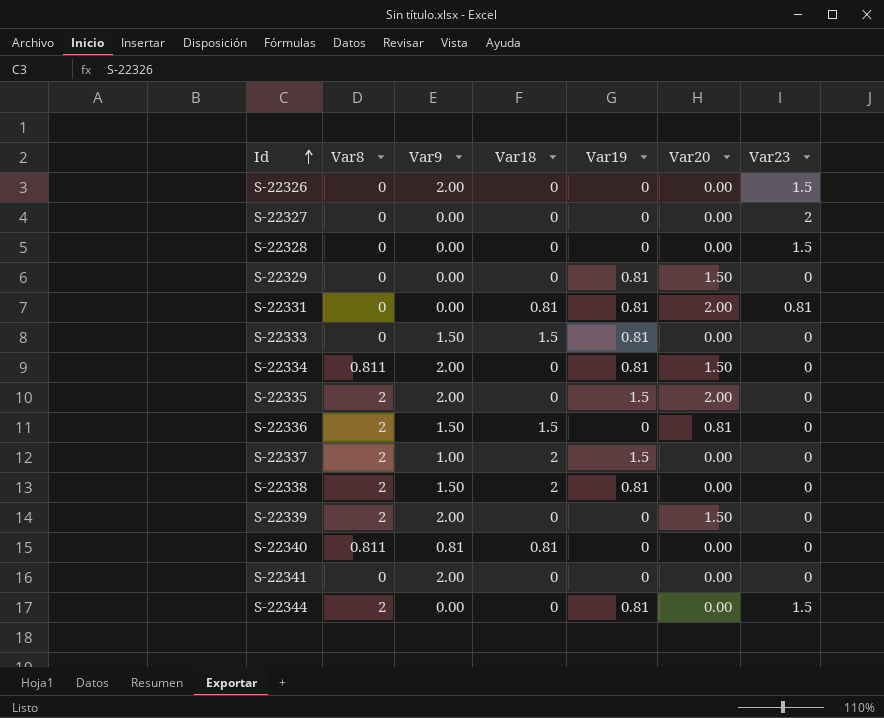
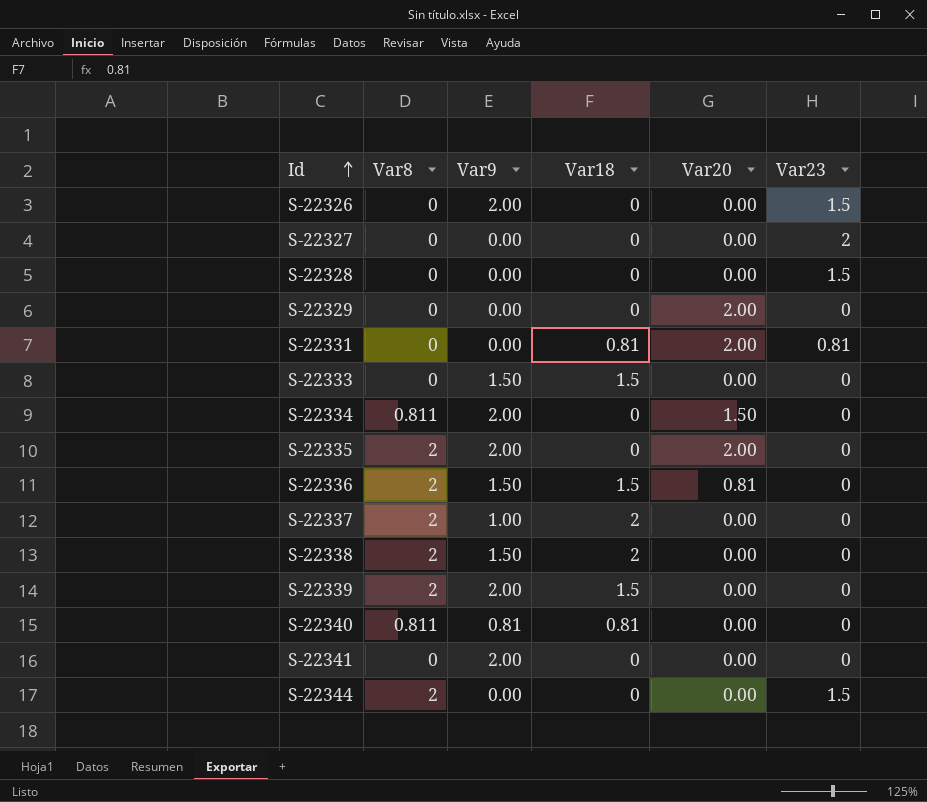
column Var19 | position: 5 -> none
S-22329 | Var20: 1.50 -> 2.00
S-22339 | Var18: 0 -> 1.5
S-22339 | Var20: 1.50 -> 0.00

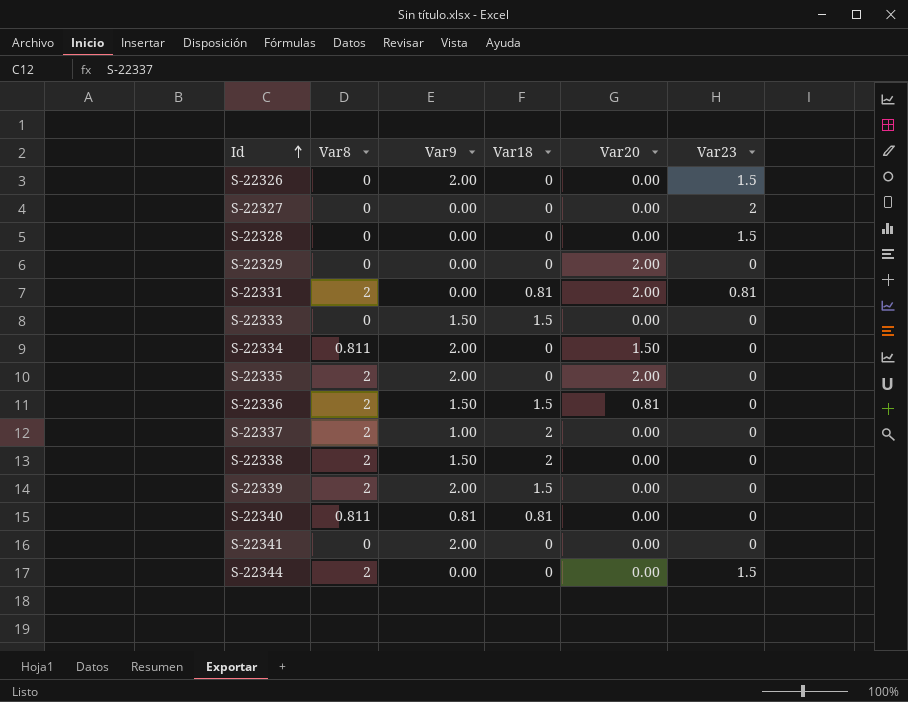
S-22331 | Var8: 0 -> 2

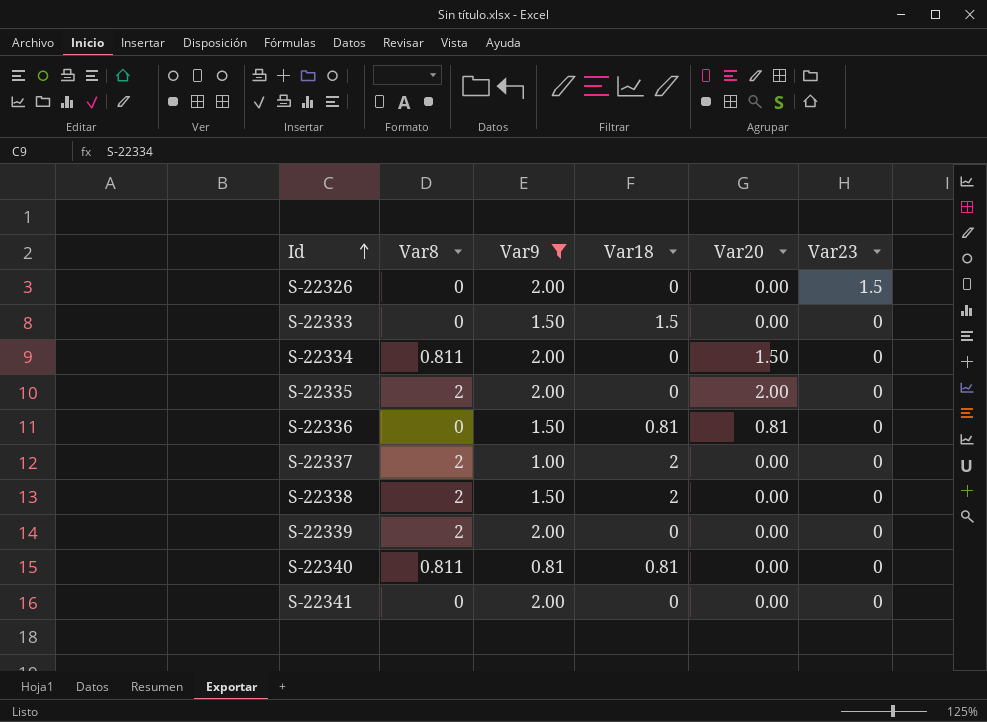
filter: none -> Var9 != 0.00
S-22336 | Var8: 2 -> 0
S-22336 | Var18: 1.5 -> 0.81
S-22339 | Var18: 1.5 -> 0

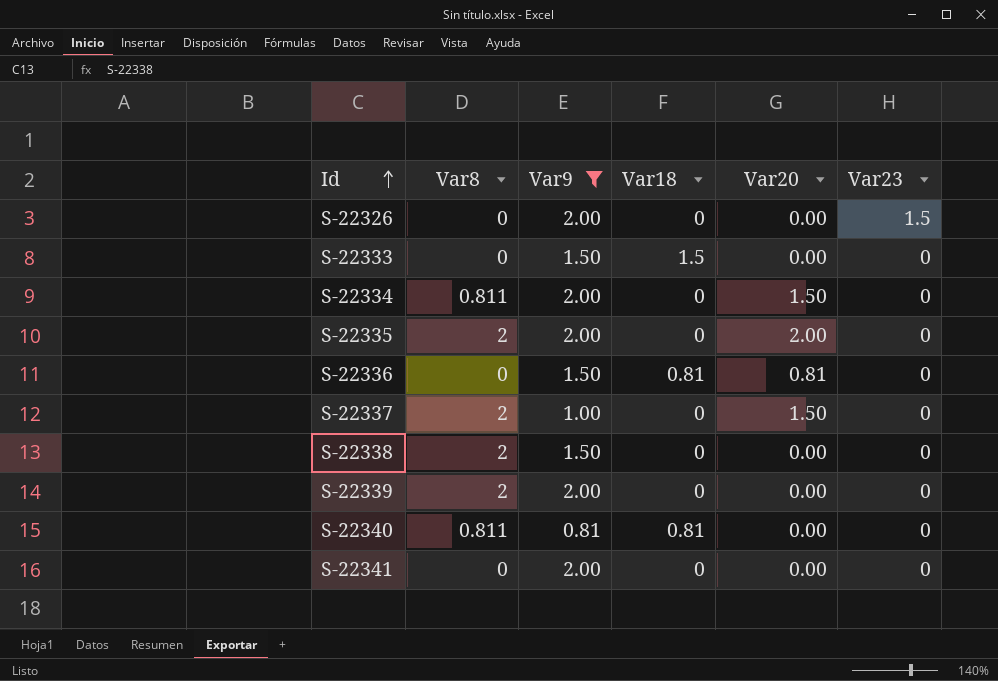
S-22337 | Var18: 2 -> 0
S-22337 | Var20: 0.00 -> 1.50
S-22338 | Var18: 2 -> 0

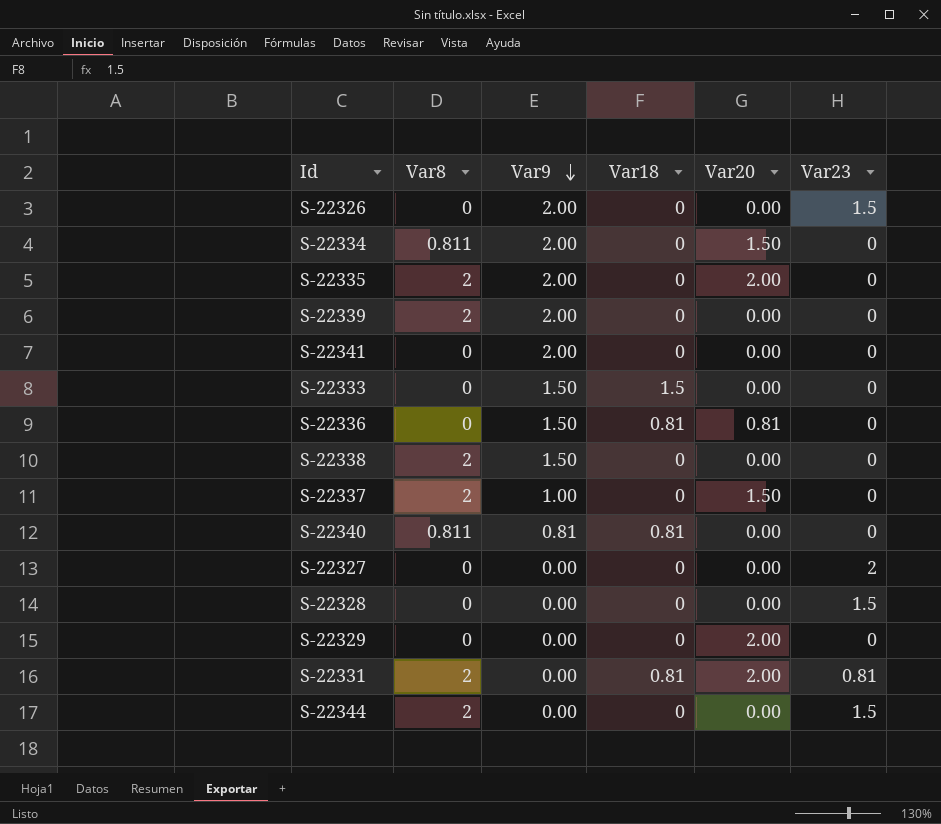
filter: Var9 != 0.00 -> none
row order: Id ascending -> Var9 descending

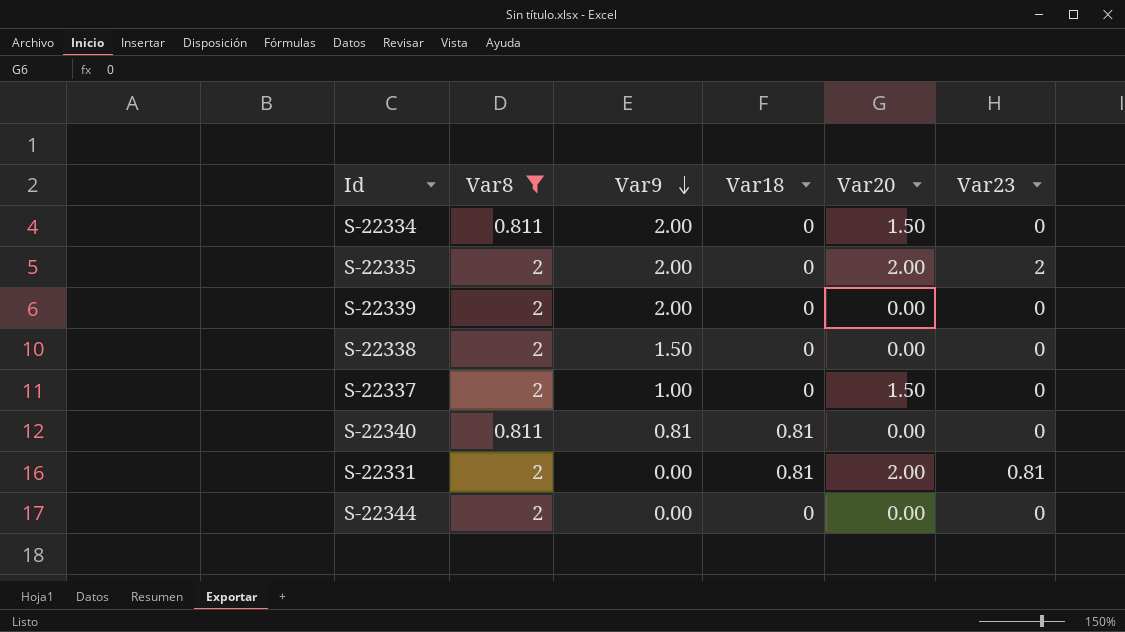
filter: none -> Var8 != 0
S-22335 | Var23: 0 -> 2
S-22344 | Var23: 1.5 -> 0

